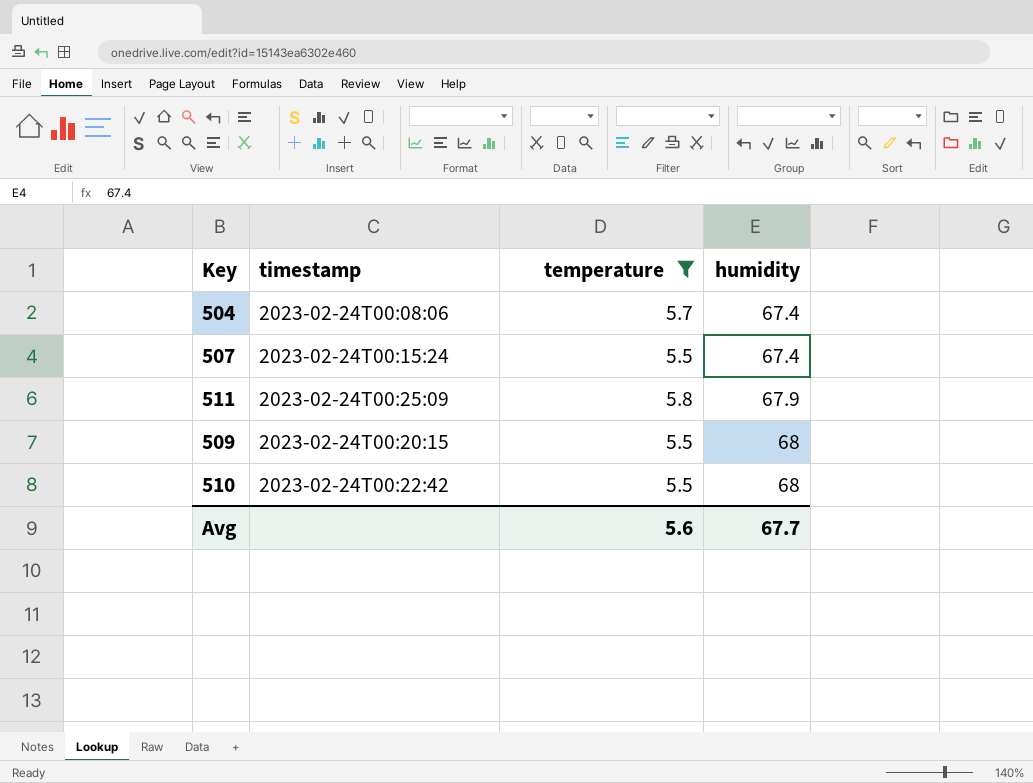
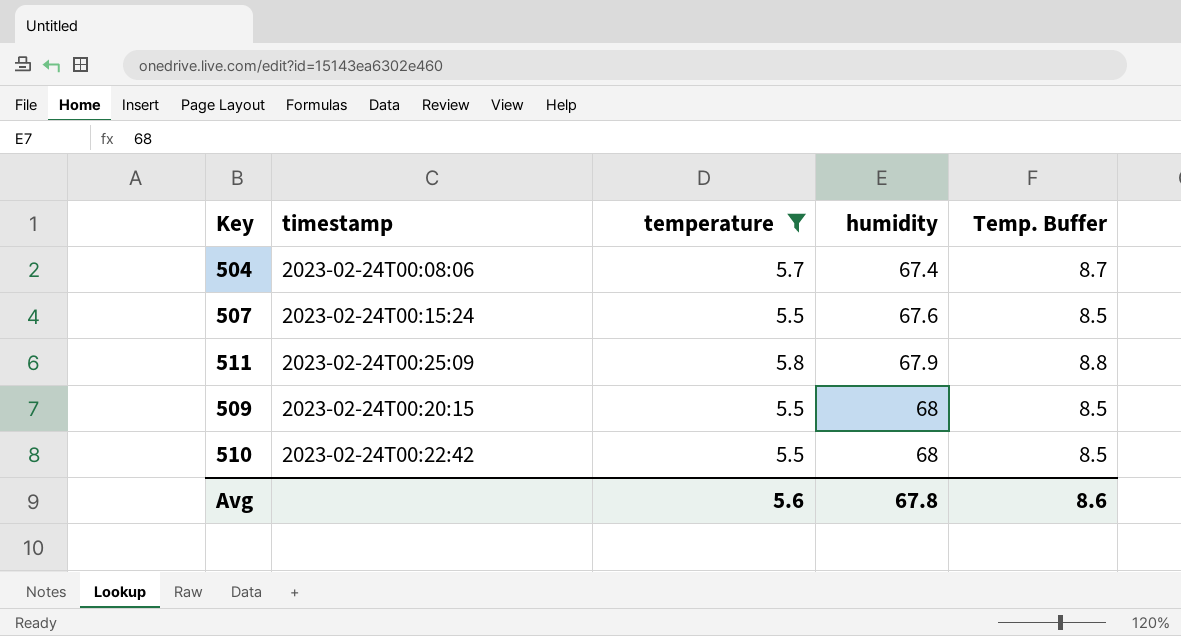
column Temp. Buffer | formula: none -> [temperature] + 3
507 | humidity: 67.4 -> 67.6
Avg | humidity: 67.7 -> 67.8

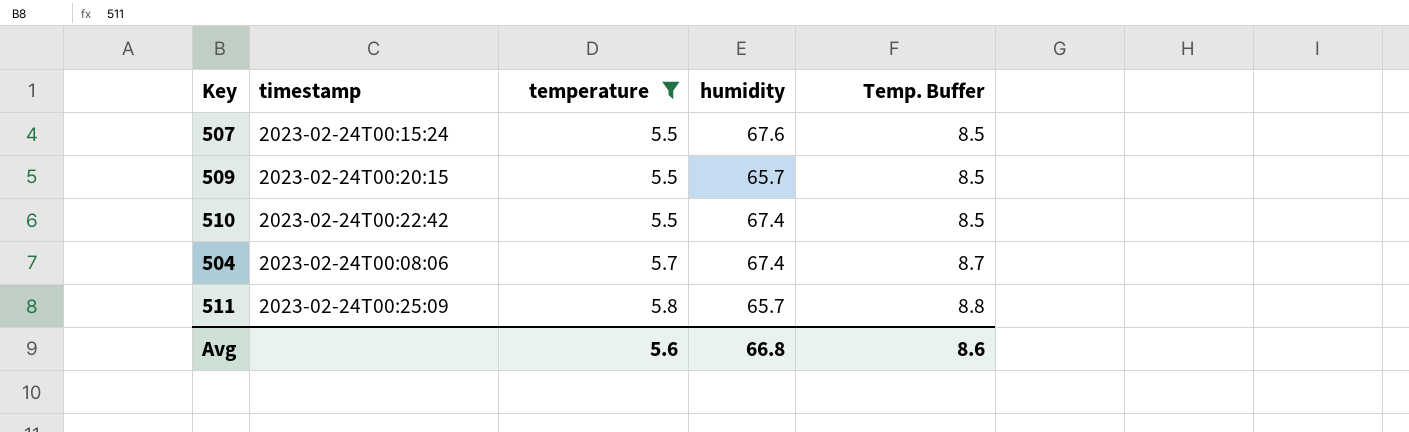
row order: humidity ascending -> temperature ascending
509 | humidity: 68 -> 65.7
510 | humidity: 68 -> 67.4
511 | humidity: 67.9 -> 65.7
Avg | humidity: 67.8 -> 66.8

